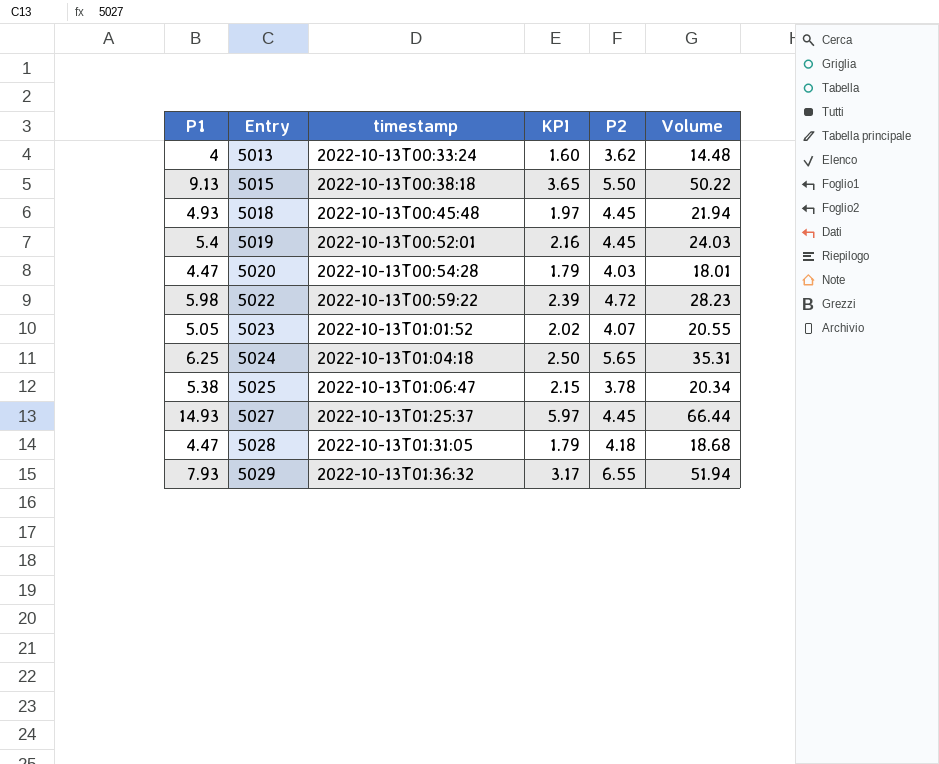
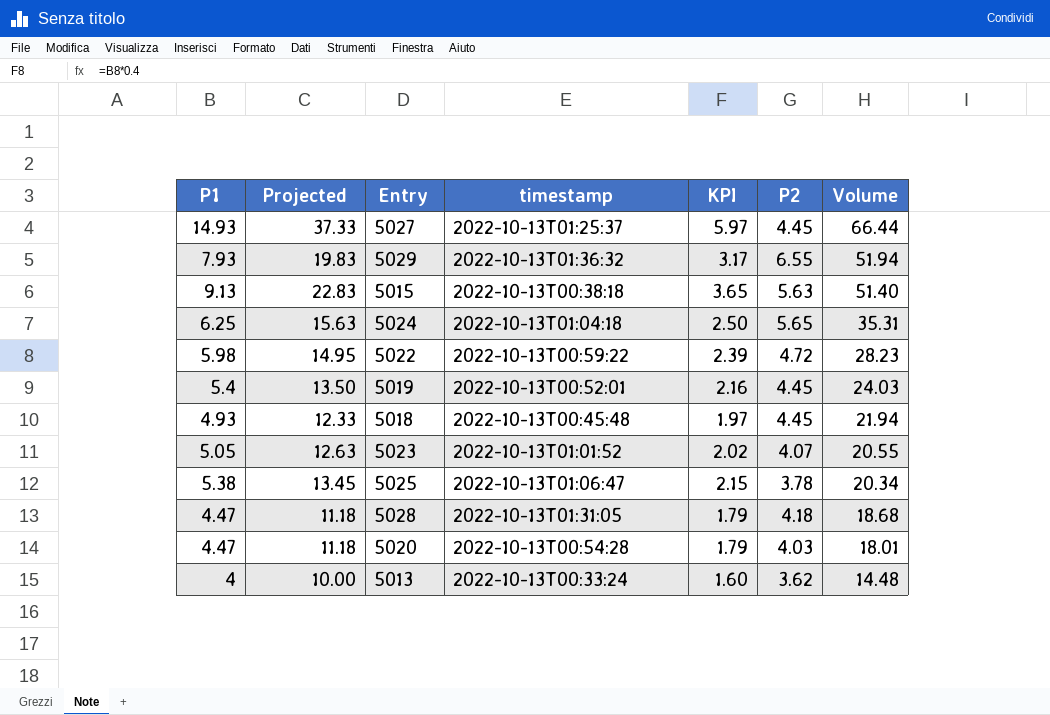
row order: Entry ascending -> Volume descending
column Projected | formula: none -> [P1] * 2.5
5015 | P2: 5.50 -> 5.63
5015 | Volume: 50.22 -> 51.40

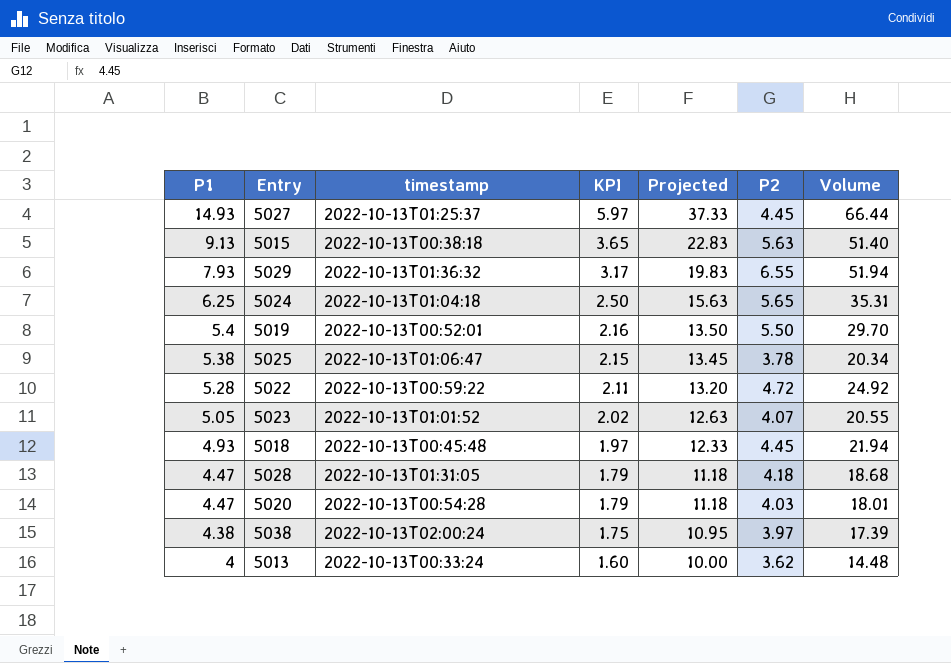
row order: Volume descending -> P1 descending
column Projected | position: 2 -> 5
5019 | P2: 4.45 -> 5.50
5019 | Volume: 24.03 -> 29.70
5022 | P1: 5.98 -> 5.28
5022 | KPI: 2.39 -> 2.11
5022 | Projected: 14.95 -> 13.20
5022 | Volume: 28.23 -> 24.92
row 5038: none -> 4.38 | 2022-10-13T02:00:24 | 1.75 | 10.95 | 3.97 | 17.39

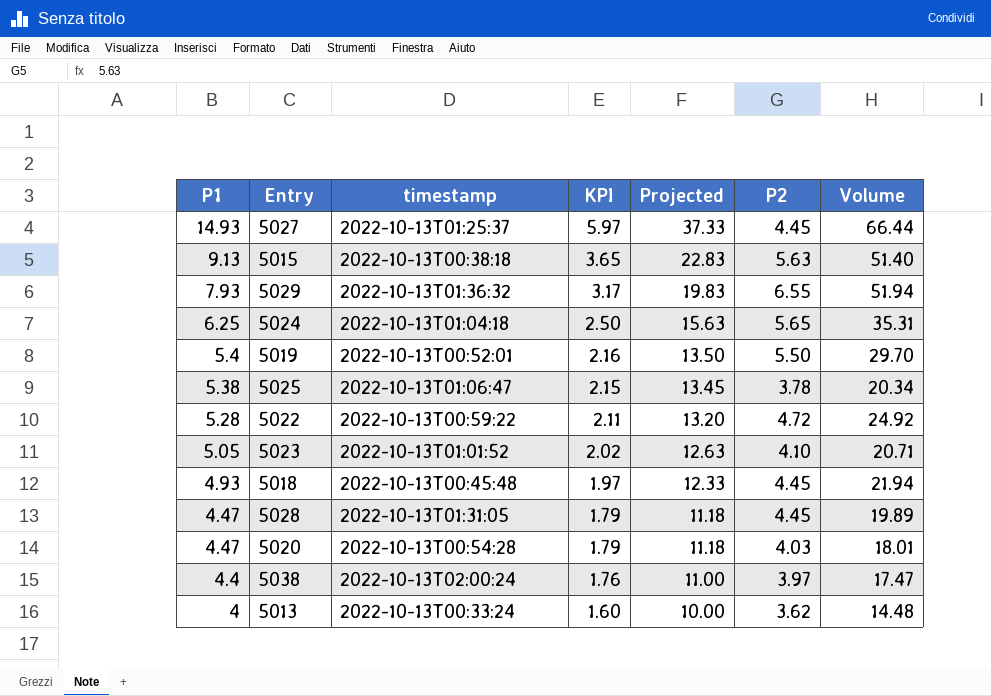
5023 | P2: 4.07 -> 4.10
5023 | Volume: 20.55 -> 20.71
5028 | P2: 4.18 -> 4.45
5028 | Volume: 18.68 -> 19.89
5038 | P1: 4.38 -> 4.4
5038 | KPI: 1.75 -> 1.76
5038 | Projected: 10.95 -> 11.00
5038 | Volume: 17.39 -> 17.47

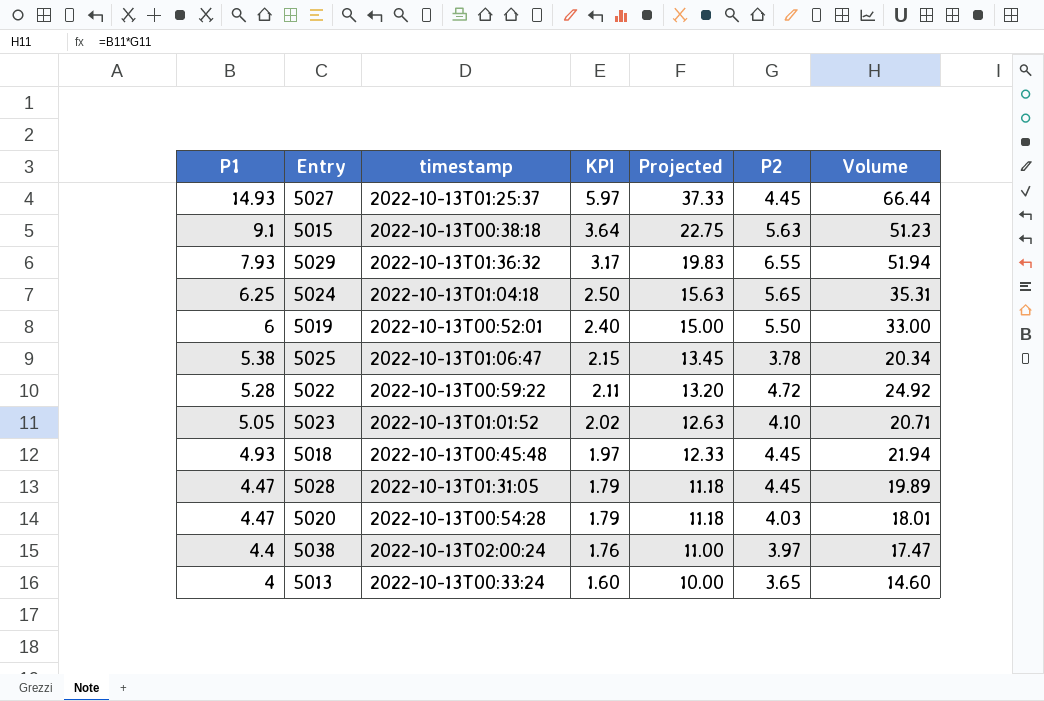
5015 | P1: 9.13 -> 9.1
5015 | KPI: 3.65 -> 3.64
5015 | Projected: 22.83 -> 22.75
5015 | Volume: 51.40 -> 51.23
5019 | P1: 5.4 -> 6
5019 | KPI: 2.16 -> 2.40
5019 | Projected: 13.50 -> 15.00
5019 | Volume: 29.70 -> 33.00
5013 | P2: 3.62 -> 3.65
5013 | Volume: 14.48 -> 14.60

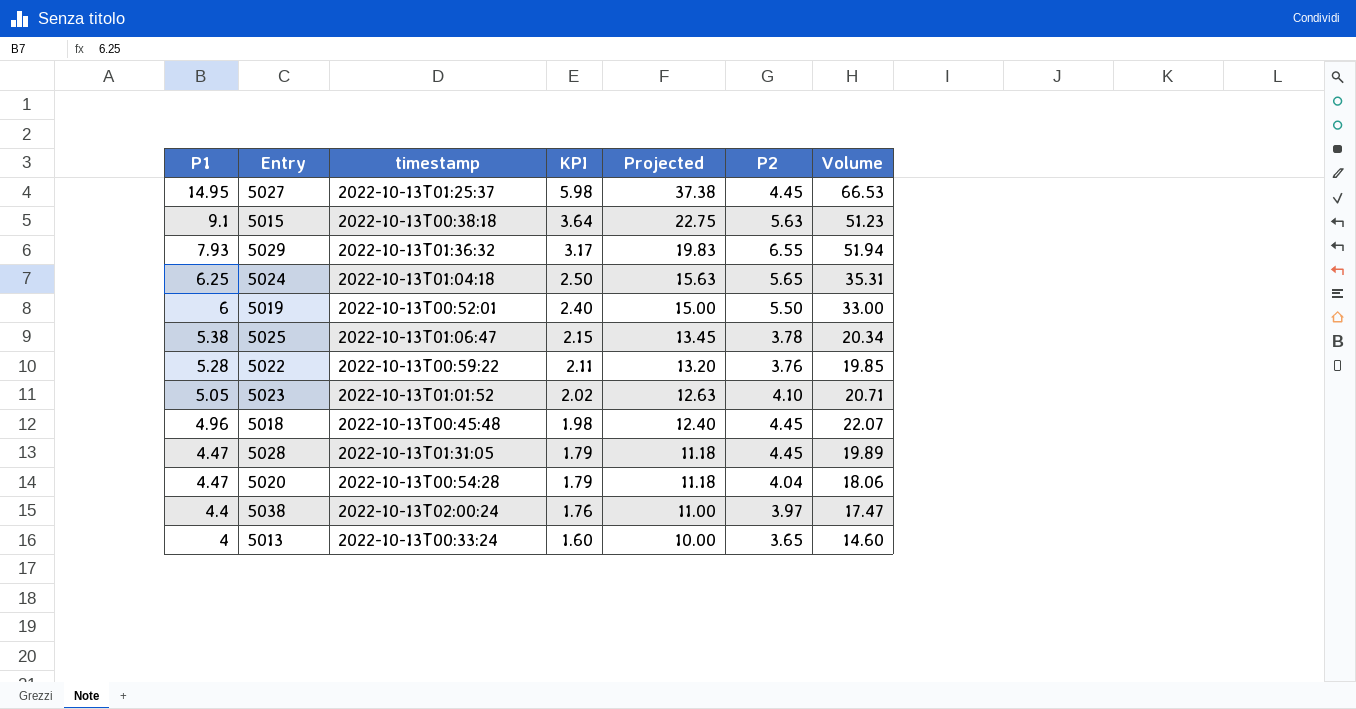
5027 | P1: 14.93 -> 14.95
5027 | KPI: 5.97 -> 5.98
5027 | Projected: 37.33 -> 37.38
5027 | Volume: 66.44 -> 66.53
5022 | P2: 4.72 -> 3.76
5022 | Volume: 24.92 -> 19.85
5018 | P1: 4.93 -> 4.96
5018 | KPI: 1.97 -> 1.98
5018 | Projected: 12.33 -> 12.40
5018 | Volume: 21.94 -> 22.07
5020 | P2: 4.03 -> 4.04
5020 | Volume: 18.01 -> 18.06

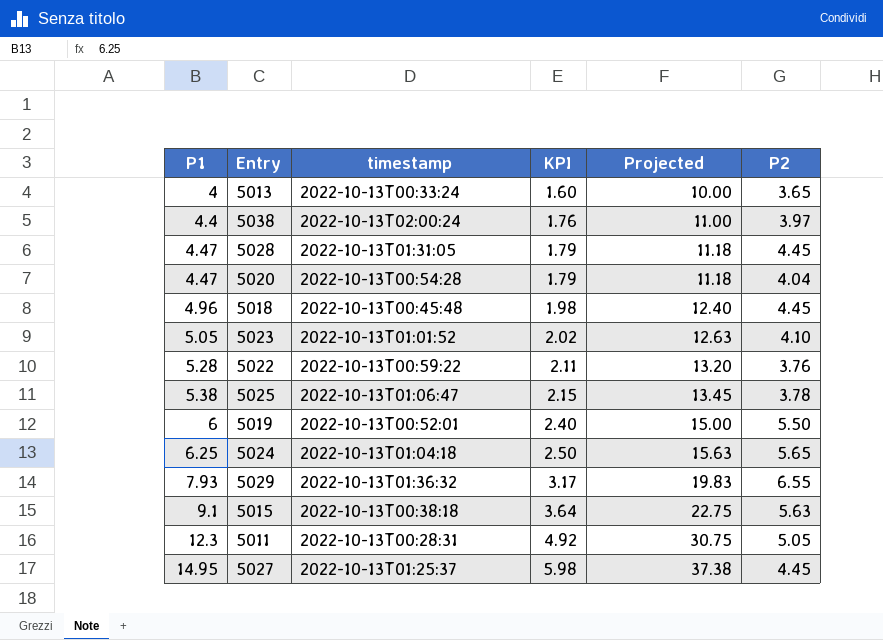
row order: P1 descending -> P1 ascending
column Volume | formula: [P1] * [P2] -> none
row 5011: none -> 12.3 | 2022-10-13T00:28:31 | 4.92 | 30.75 | 5.05

